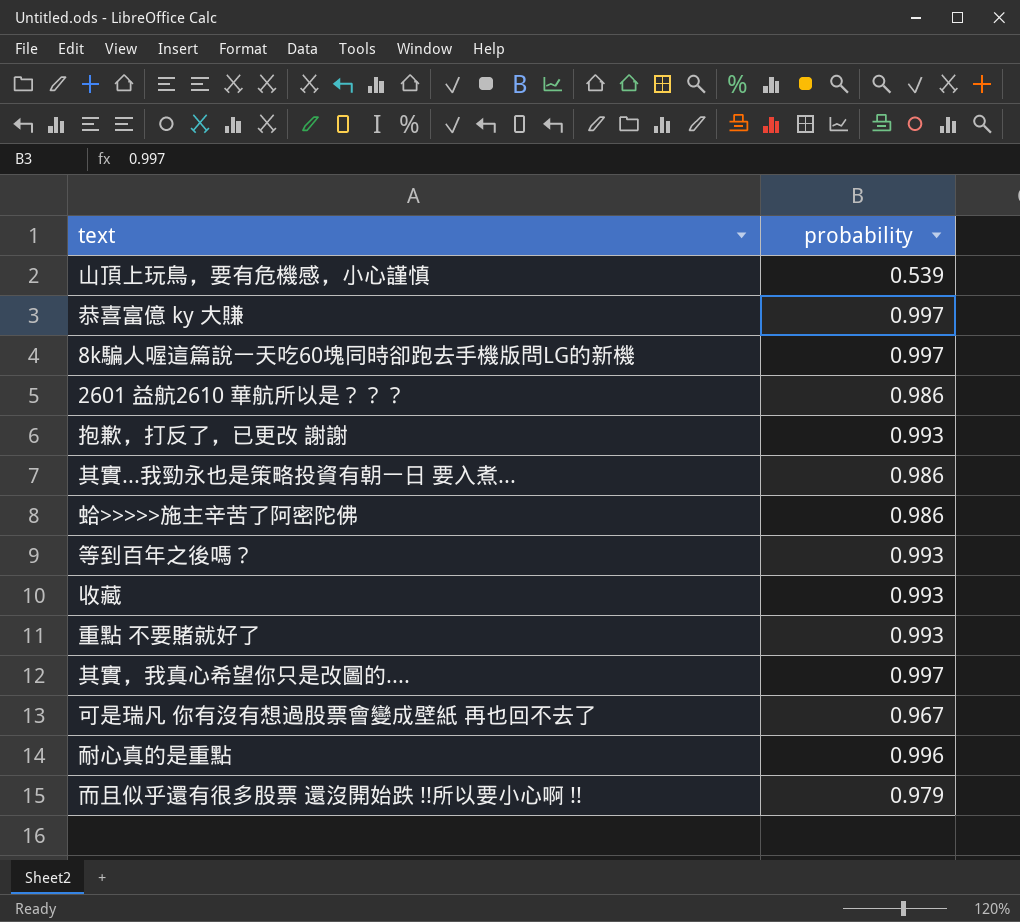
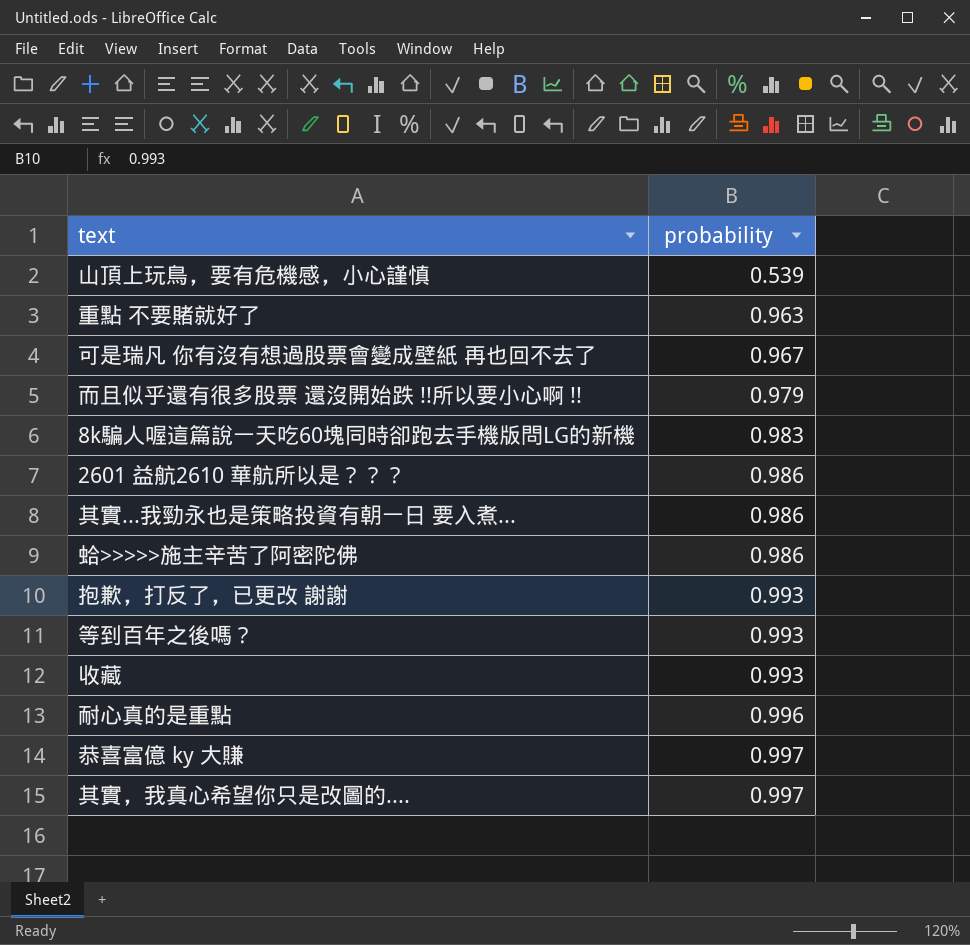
row order: none -> probability ascending
重點 不要賭就好了 | probability: 0.993 -> 0.963
8k騙人喔這篇說一天吃60塊同時卻跑去手機版問LG的新機 | probability: 0.997 -> 0.983

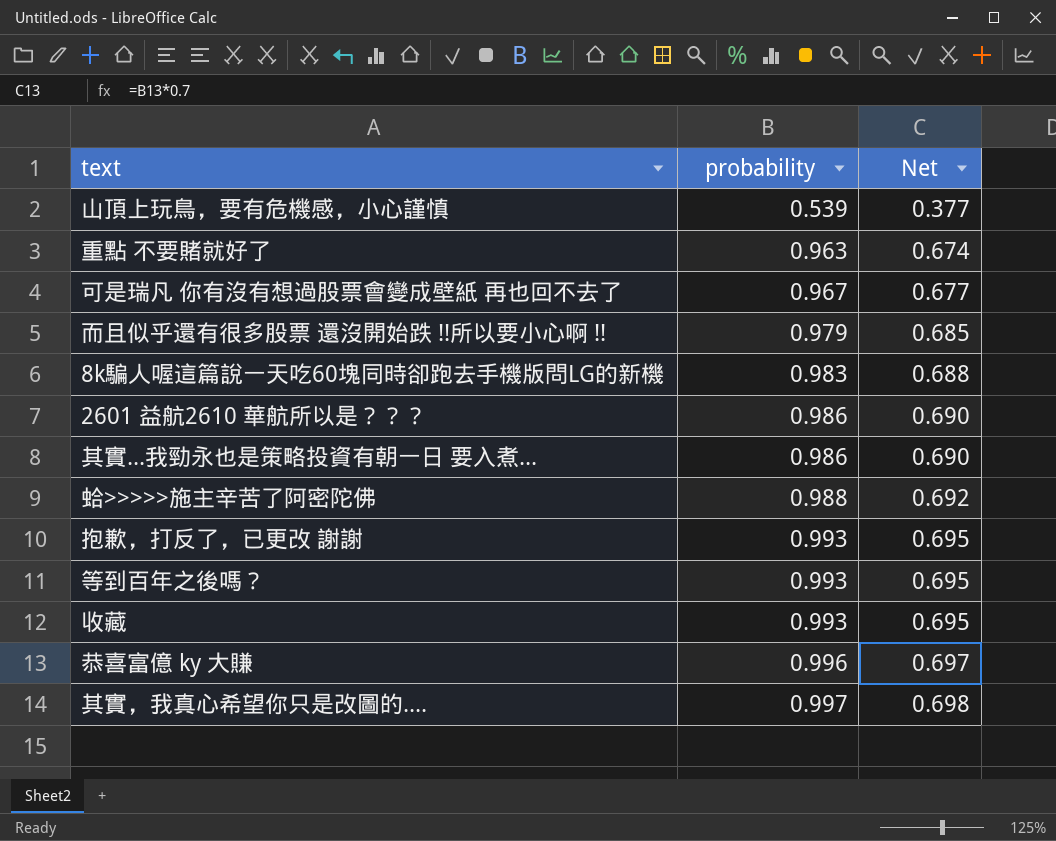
column Net | formula: none -> [probability] * 0.7
row 耐心真的是重點: 0.996 -> none
蛤>>>>>施主辛苦了阿密陀佛 | probability: 0.986 -> 0.988
恭喜富億 ky 大賺 | probability: 0.997 -> 0.996

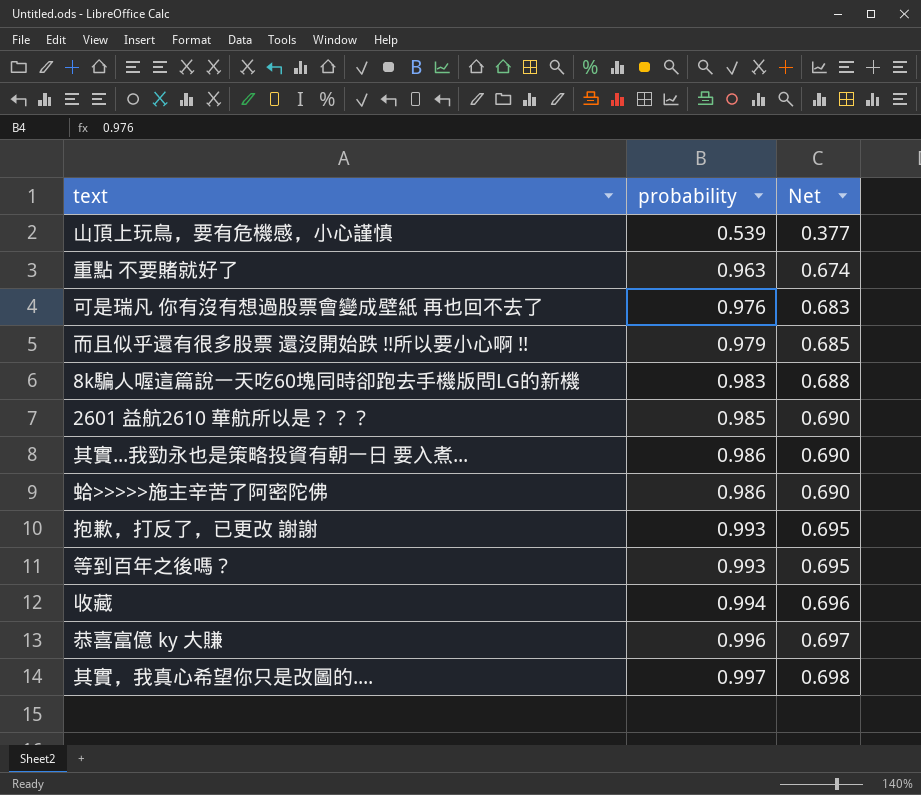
可是瑞凡 你有沒有想過股票會變成壁紙 再也回不去了 | probability: 0.967 -> 0.976
可是瑞凡 你有沒有想過股票會變成壁紙 再也回不去了 | Net: 0.677 -> 0.683
2601 益航2610 華航所以是？？？ | probability: 0.986 -> 0.985
蛤>>>>>施主辛苦了阿密陀佛 | probability: 0.988 -> 0.986
蛤>>>>>施主辛苦了阿密陀佛 | Net: 0.692 -> 0.690
收藏 | probability: 0.993 -> 0.994
收藏 | Net: 0.695 -> 0.696

